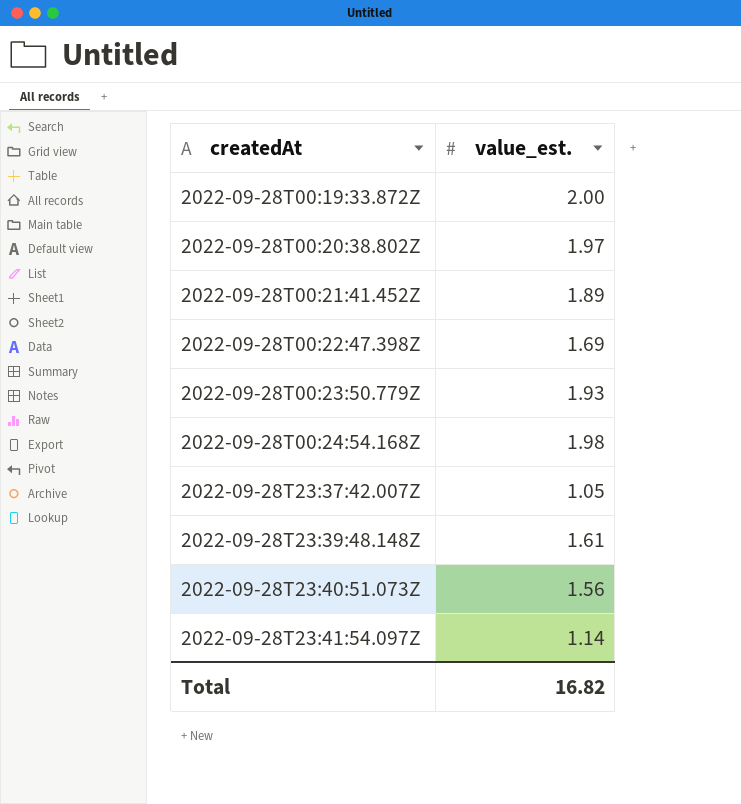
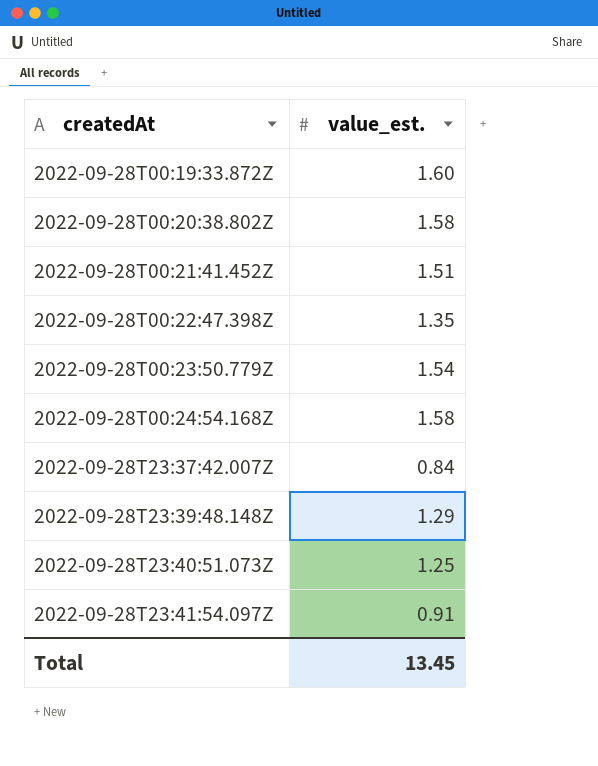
2022-09-28T00:19:33.872Z | value_est.: 2.00 -> 1.60
2022-09-28T00:20:38.802Z | value_est.: 1.97 -> 1.58
2022-09-28T00:21:41.452Z | value_est.: 1.89 -> 1.51
2022-09-28T00:22:47.398Z | value_est.: 1.69 -> 1.35
2022-09-28T00:23:50.779Z | value_est.: 1.93 -> 1.54
2022-09-28T00:24:54.168Z | value_est.: 1.98 -> 1.58
2022-09-28T23:37:42.007Z | value_est.: 1.05 -> 0.84
2022-09-28T23:39:48.148Z | value_est.: 1.61 -> 1.29
2022-09-28T23:40:51.073Z | value_est.: 1.56 -> 1.25
2022-09-28T23:41:54.097Z | value_est.: 1.14 -> 0.91
Total | value_est.: 16.82 -> 13.45

